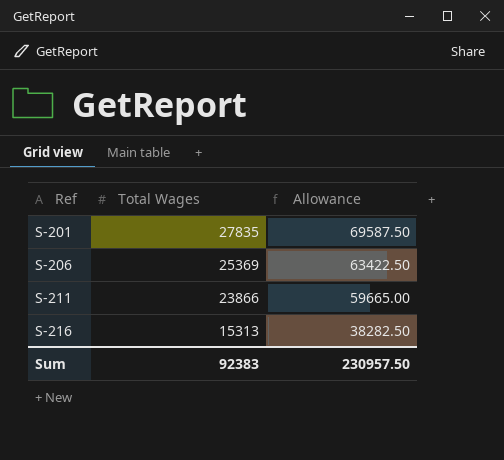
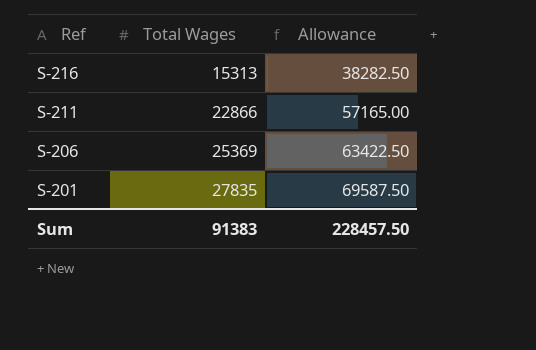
row order: Ref ascending -> Ref descending
S-211 | Total Wages: 23866 -> 22866
S-211 | Allowance: 59665.00 -> 57165.00
Sum | Total Wages: 92383 -> 91383
Sum | Allowance: 230957.50 -> 228457.50

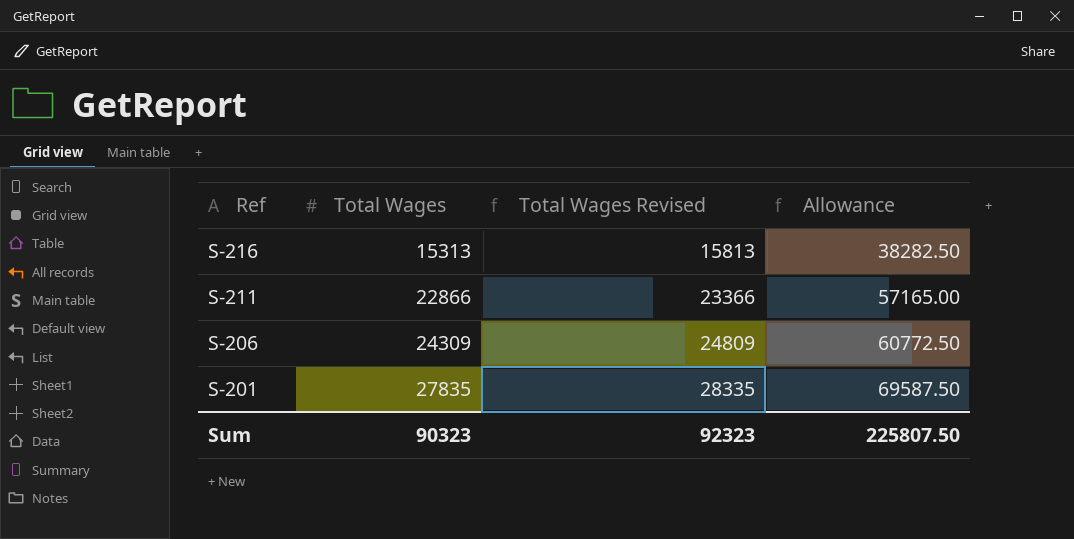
column Total Wages Revised | formula: none -> [Total Wages] + 500
S-206 | Total Wages: 25369 -> 24309
S-206 | Allowance: 63422.50 -> 60772.50
Sum | Total Wages: 91383 -> 90323
Sum | Allowance: 228457.50 -> 225807.50

